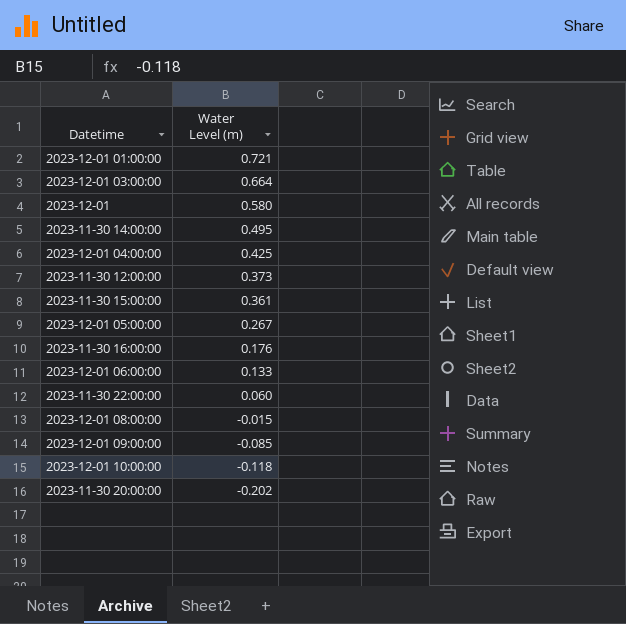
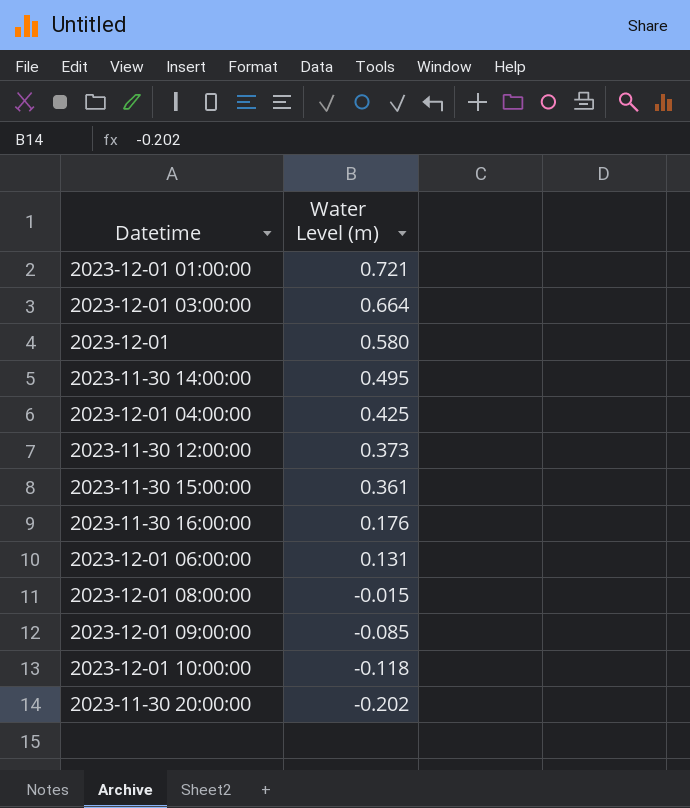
row 2023-12-01 05:00:00: 0.267 -> none
row 2023-11-30 22:00:00: 0.060 -> none
2023-12-01 06:00:00 | Water Level (m): 0.133 -> 0.131

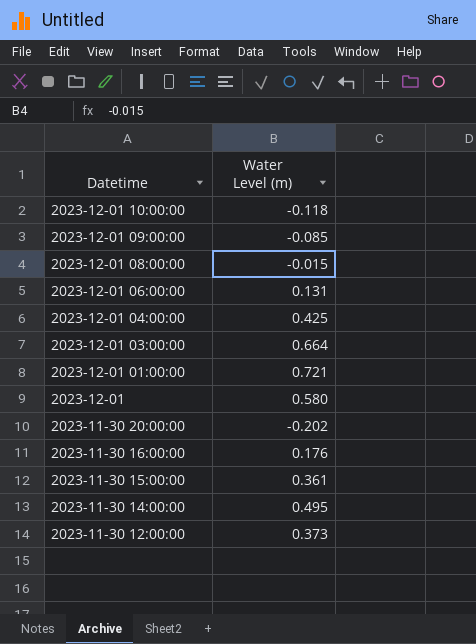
row order: Water Level (m) descending -> Datetime descending

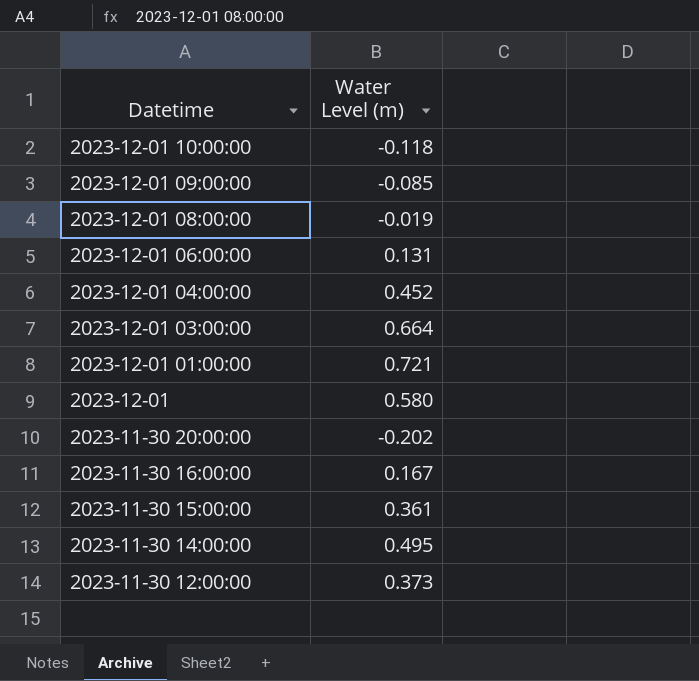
2023-12-01 08:00:00 | Water Level (m): -0.015 -> -0.019
2023-12-01 04:00:00 | Water Level (m): 0.425 -> 0.452
2023-11-30 16:00:00 | Water Level (m): 0.176 -> 0.167

